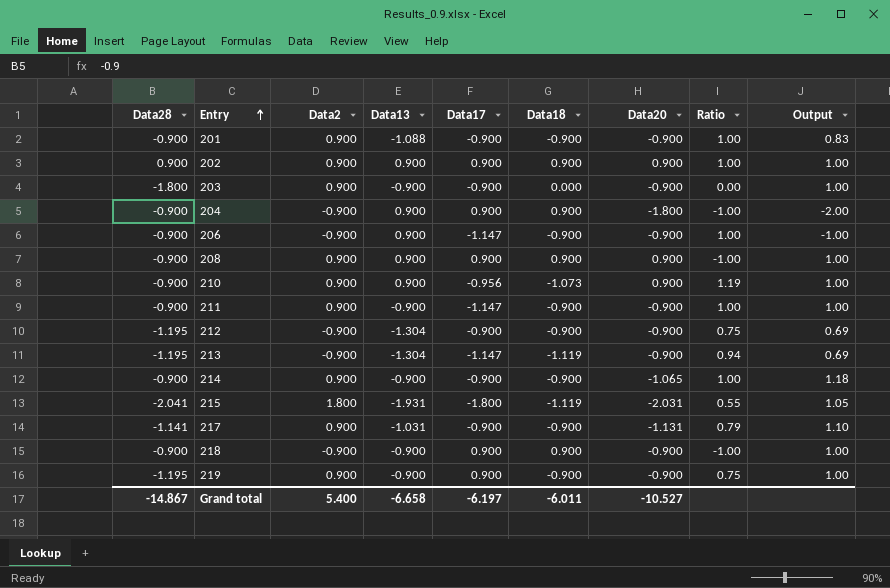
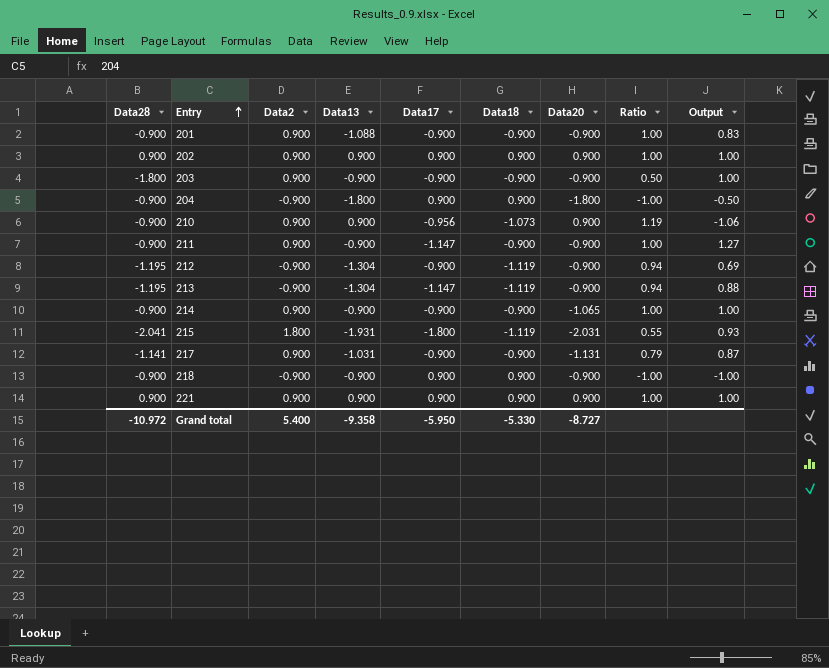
column Output | formula: [Data20] / [Data13] -> [Data17] / [Data13]
row 206: -0.900 | -0.900 | 0.900 | -1.147 | -0.900 | -0.900 | 1.00 | -1.00 -> none
row 208: -0.900 | 0.900 | 0.900 | 0.900 | 0.900 | 0.900 | -1.00 | 1.00 -> none
row 219: -1.195 | 0.900 | -0.900 | 0.900 | -0.900 | -0.900 | 0.75 | 1.00 -> none
203 | Data18: 0.000 -> -0.900
203 | Ratio: 0.00 -> 0.50
204 | Data13: 0.900 -> -1.800
212 | Data18: -0.900 -> -1.119
212 | Ratio: 0.75 -> 0.94
row 221: none -> 0.900 | 0.900 | 0.900 | 0.900 | 0.900 | 0.900 | 1.00 | 1.00
Grand total | Data28: -14.867 -> -10.972
Grand total | Data13: -6.658 -> -9.358
Grand total | Data17: -6.197 -> -5.950
Grand total | Data18: -6.011 -> -5.330
Grand total | Data20: -10.527 -> -8.727

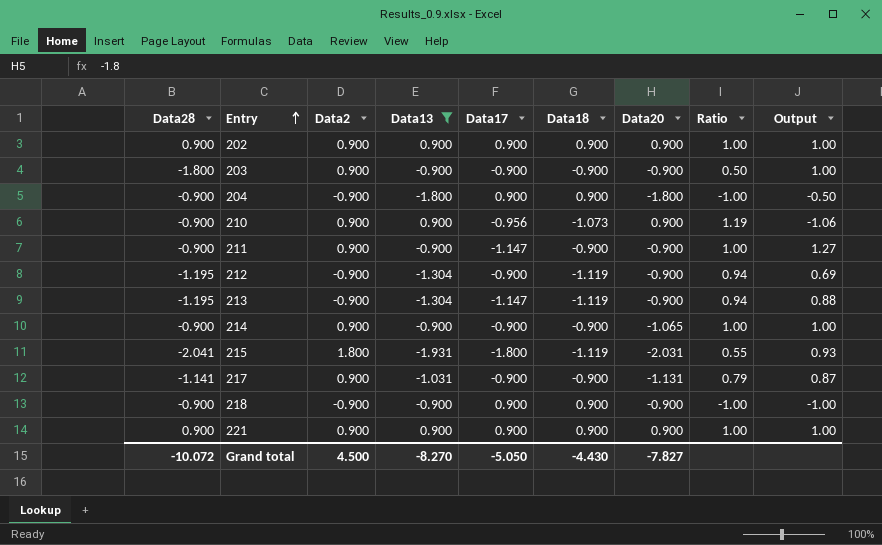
filter: none -> Data13 != -1.088
Grand total | Data28: -10.972 -> -10.072
Grand total | Data2: 5.400 -> 4.500
Grand total | Data13: -9.358 -> -8.270
Grand total | Data17: -5.950 -> -5.050
Grand total | Data18: -5.330 -> -4.430
Grand total | Data20: -8.727 -> -7.827

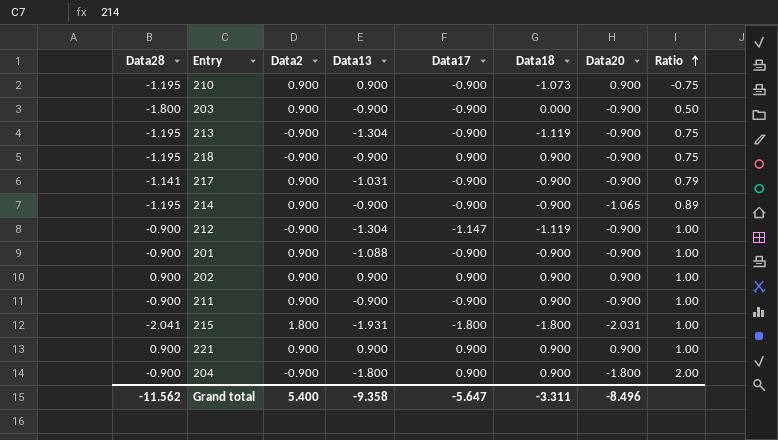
filter: Data13 != -1.088 -> none
row order: Entry ascending -> Ratio ascending
column Output | formula: [Data17] / [Data13] -> none
column Ratio | formula: [Data18] / [Data28] -> [Data20] / [Data28]
210 | Data28: -0.900 -> -1.195
210 | Data17: -0.956 -> -0.900
203 | Data18: -0.900 -> 0.000
213 | Data17: -1.147 -> -0.900
218 | Data28: -0.900 -> -1.195
217 | Data20: -1.131 -> -0.900
214 | Data28: -0.900 -> -1.195
212 | Data28: -1.195 -> -0.900
212 | Data17: -0.900 -> -1.147
211 | Data17: -1.147 -> -0.900
211 | Data18: -0.900 -> 0.900
215 | Data18: -1.119 -> -1.800
Grand total | Data28: -10.072 -> -11.562
Grand total | Data2: 4.500 -> 5.400
Grand total | Data13: -8.270 -> -9.358
Grand total | Data17: -5.050 -> -5.647
Grand total | Data18: -4.430 -> -3.311
Grand total | Data20: -7.827 -> -8.496

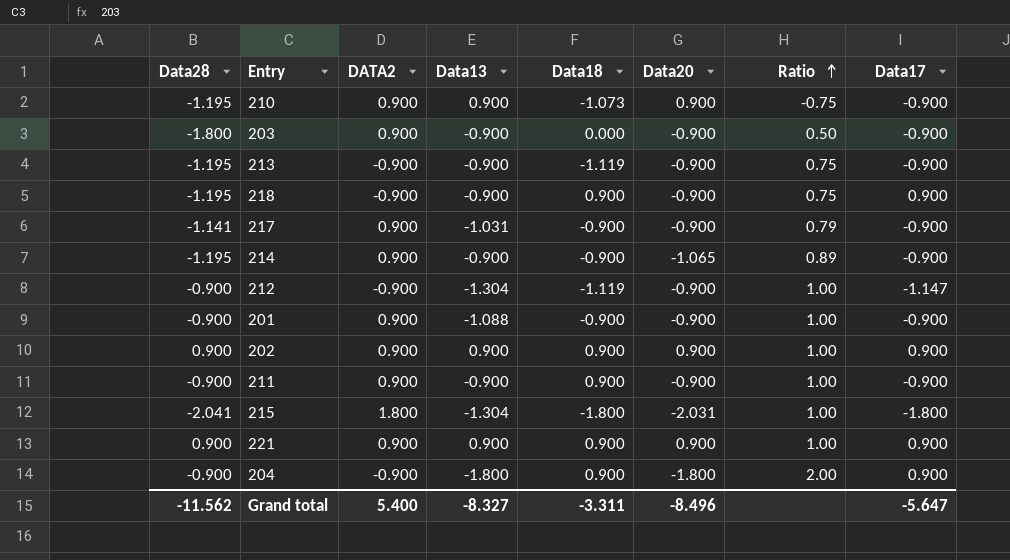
column name: Data2 -> DATA2
column Data17 | position: 5 -> 8
213 | Data13: -1.304 -> -0.900
215 | Data13: -1.931 -> -1.304
Grand total | Data13: -9.358 -> -8.327

